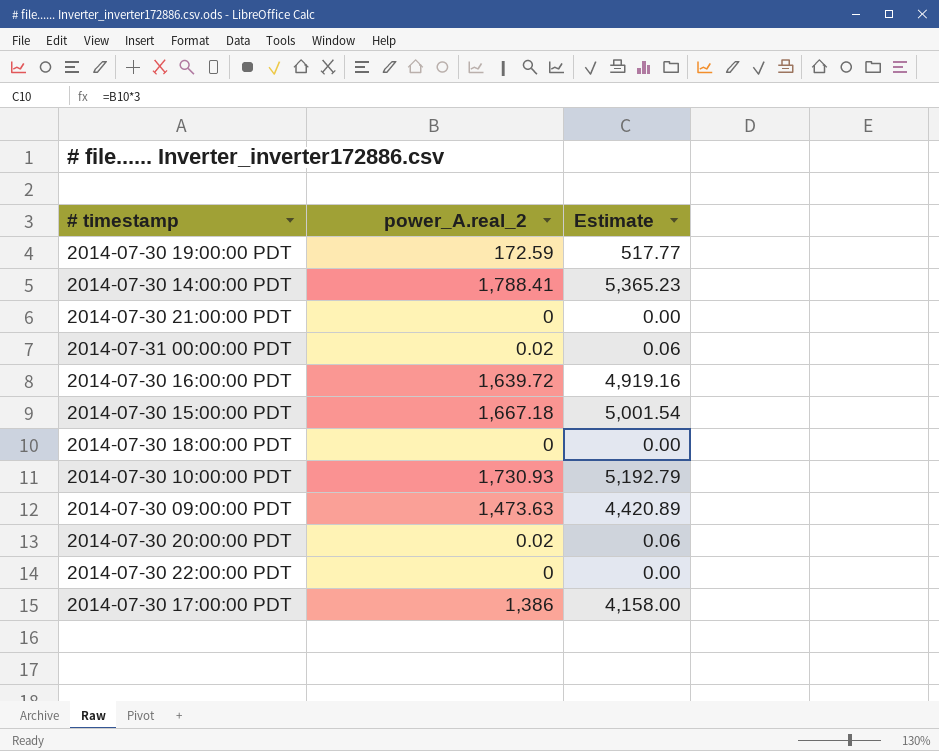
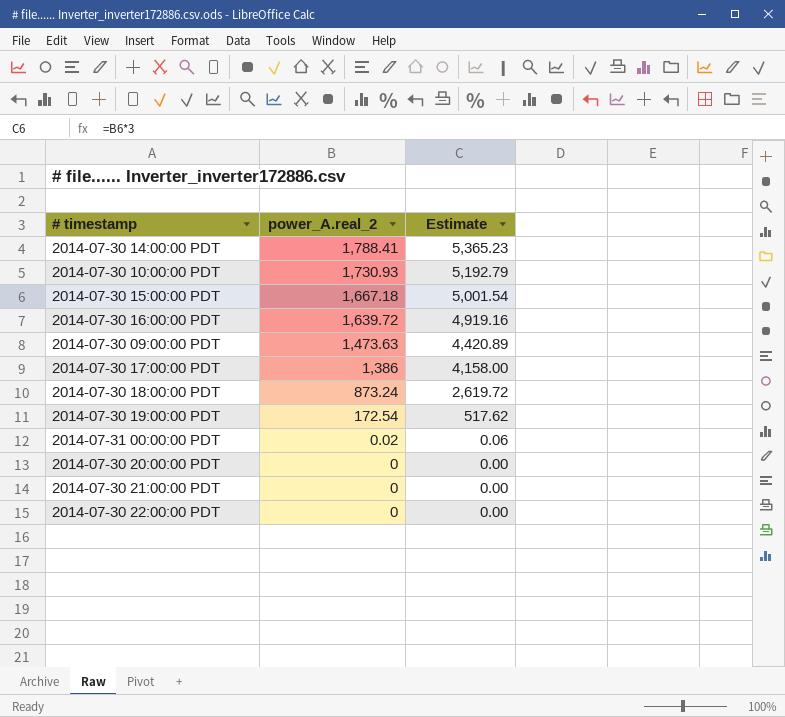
row order: none -> power_A.real_2 descending
2014-07-30 18:00:00 PDT | power_A.real_2: 0 -> 873.24
2014-07-30 18:00:00 PDT | Estimate: 0.00 -> 2,619.72
2014-07-30 19:00:00 PDT | power_A.real_2: 172.59 -> 172.54
2014-07-30 19:00:00 PDT | Estimate: 517.77 -> 517.62
2014-07-30 20:00:00 PDT | power_A.real_2: 0.02 -> 0
2014-07-30 20:00:00 PDT | Estimate: 0.06 -> 0.00

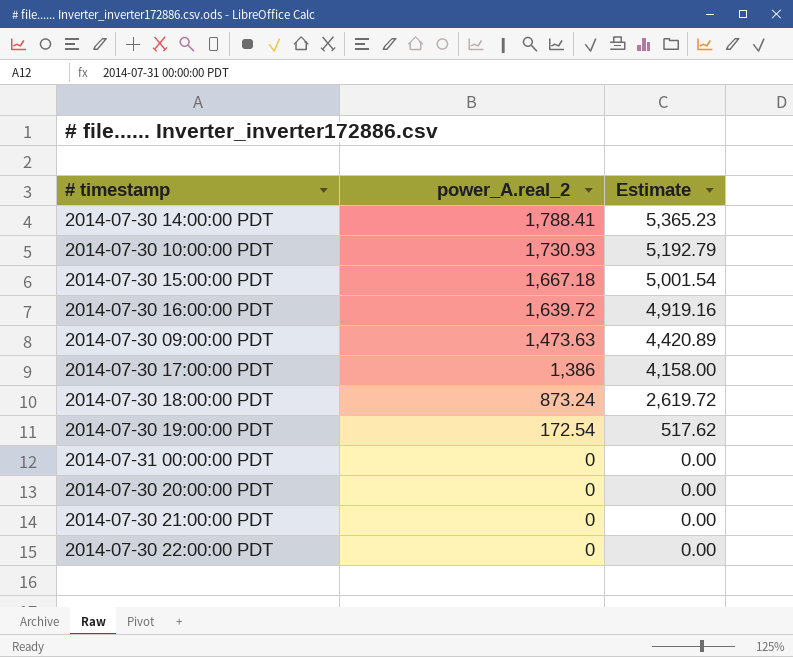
2014-07-31 00:00:00 PDT | power_A.real_2: 0.02 -> 0
2014-07-31 00:00:00 PDT | Estimate: 0.06 -> 0.00

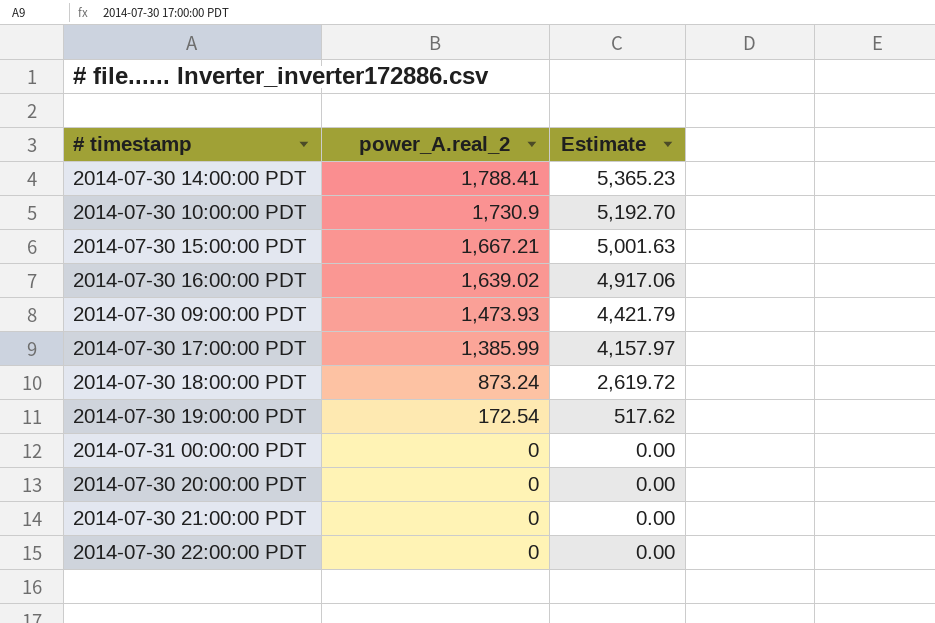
2014-07-30 10:00:00 PDT | power_A.real_2: 1,730.93 -> 1,730.9
2014-07-30 10:00:00 PDT | Estimate: 5,192.79 -> 5,192.70
2014-07-30 15:00:00 PDT | power_A.real_2: 1,667.18 -> 1,667.21
2014-07-30 15:00:00 PDT | Estimate: 5,001.54 -> 5,001.63
2014-07-30 16:00:00 PDT | power_A.real_2: 1,639.72 -> 1,639.02
2014-07-30 16:00:00 PDT | Estimate: 4,919.16 -> 4,917.06
2014-07-30 09:00:00 PDT | power_A.real_2: 1,473.63 -> 1,473.93
2014-07-30 09:00:00 PDT | Estimate: 4,420.89 -> 4,421.79
2014-07-30 17:00:00 PDT | power_A.real_2: 1,386 -> 1,385.99
2014-07-30 17:00:00 PDT | Estimate: 4,158.00 -> 4,157.97

